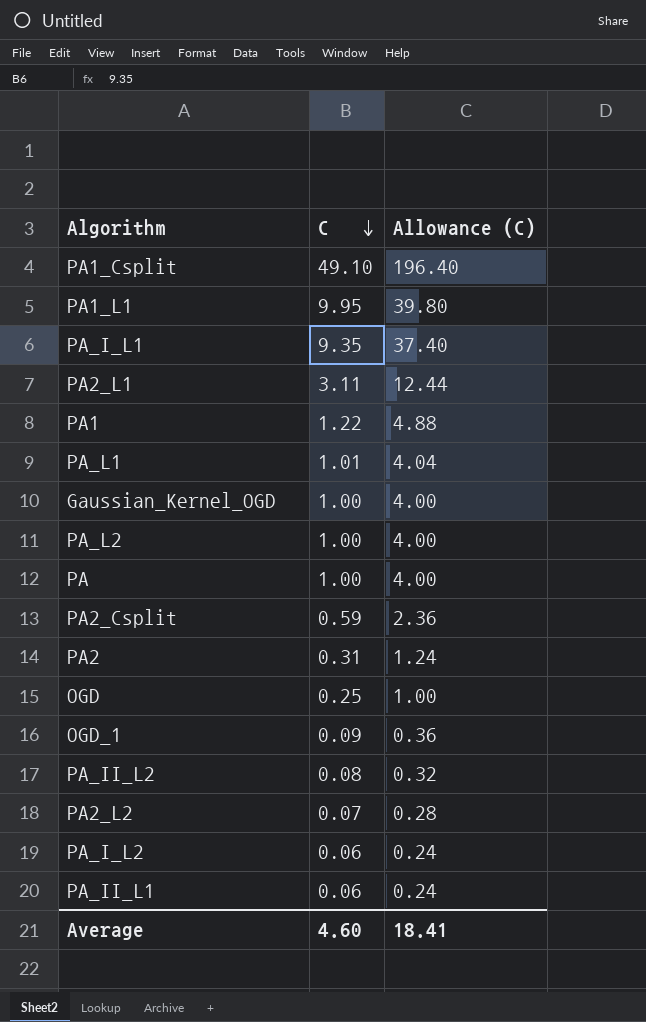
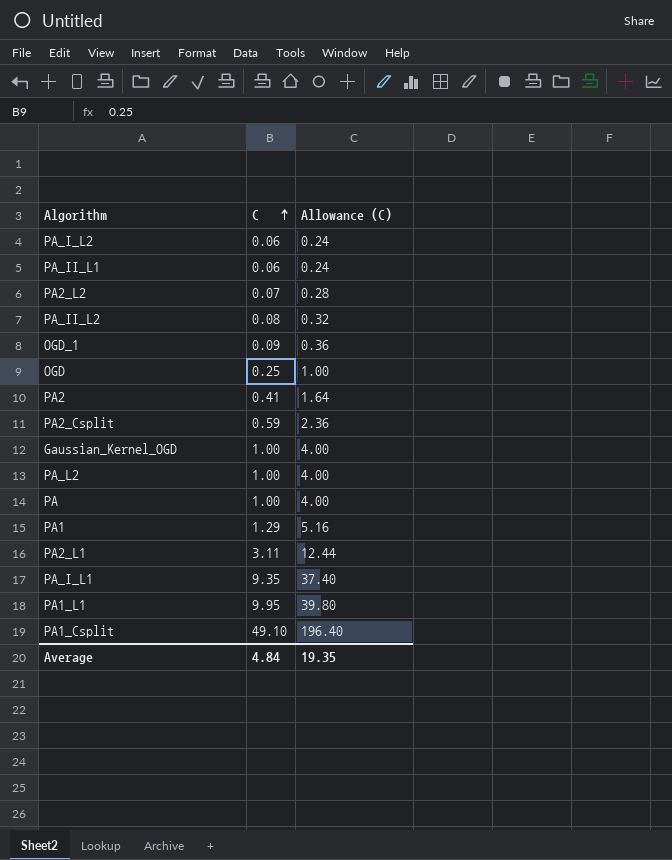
row order: C descending -> C ascending
row PA_L1: 1.01 | 4.04 -> none
PA2 | C: 0.31 -> 0.41
PA2 | Allowance (C): 1.24 -> 1.64
PA1 | C: 1.22 -> 1.29
PA1 | Allowance (C): 4.88 -> 5.16
Average | C: 4.60 -> 4.84
Average | Allowance (C): 18.41 -> 19.35

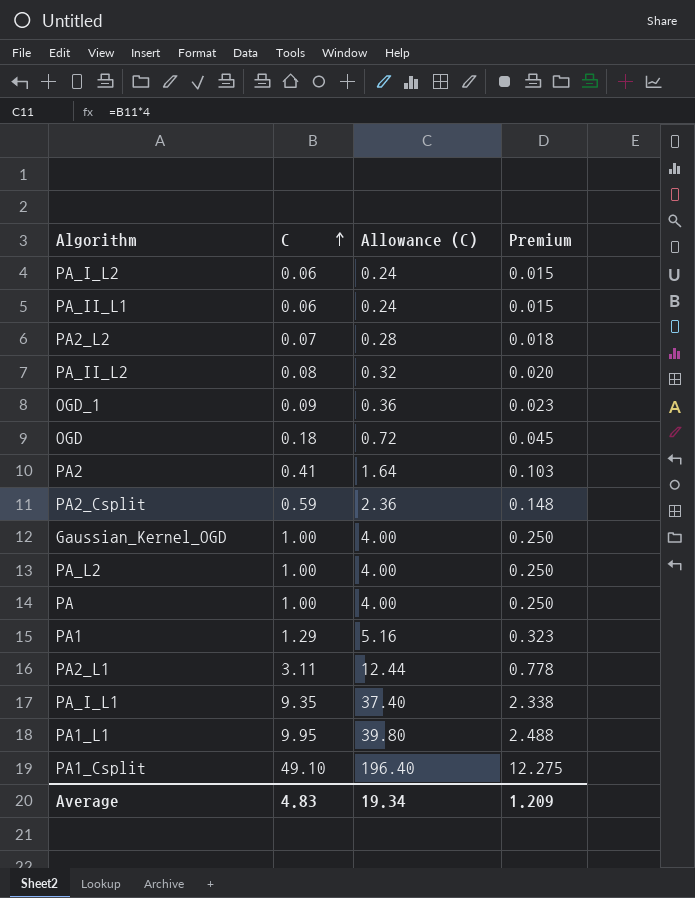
column Premium | formula: none -> [C] * 0.25
OGD | C: 0.25 -> 0.18
OGD | Allowance (C): 1.00 -> 0.72
Average | C: 4.84 -> 4.83
Average | Allowance (C): 19.35 -> 19.34

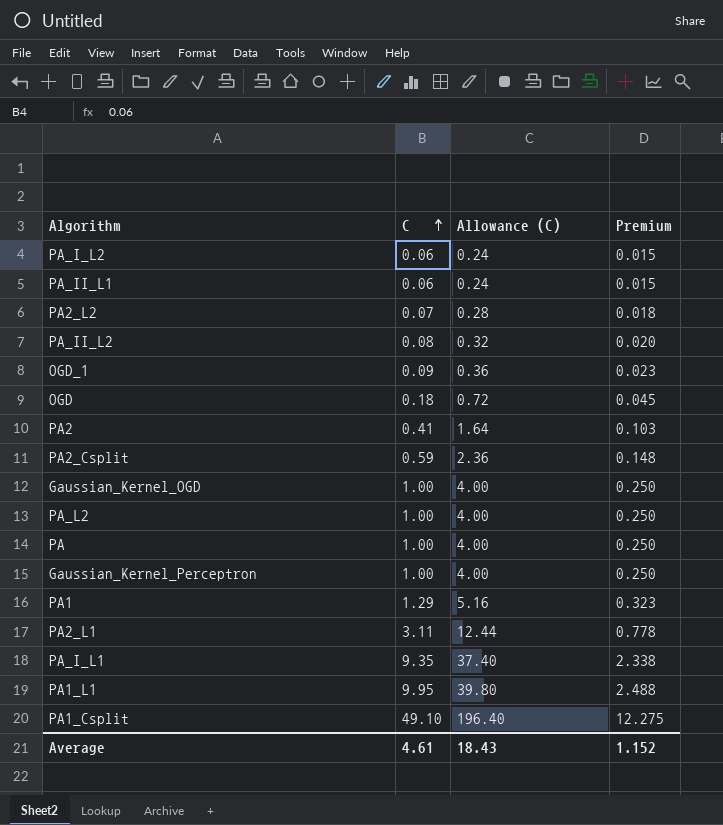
row Gaussian_Kernel_Perceptron: none -> 1.00 | 4.00 | 0.250
Average | C: 4.83 -> 4.61
Average | Allowance (C): 19.34 -> 18.43
Average | Premium: 1.209 -> 1.152

